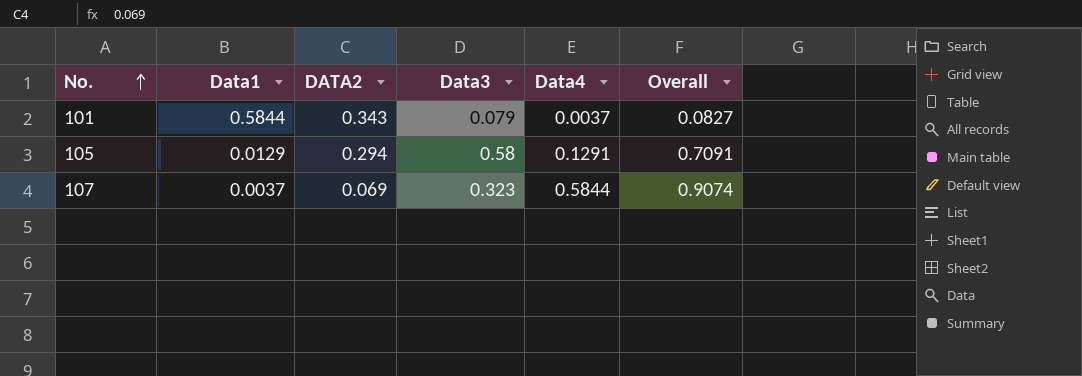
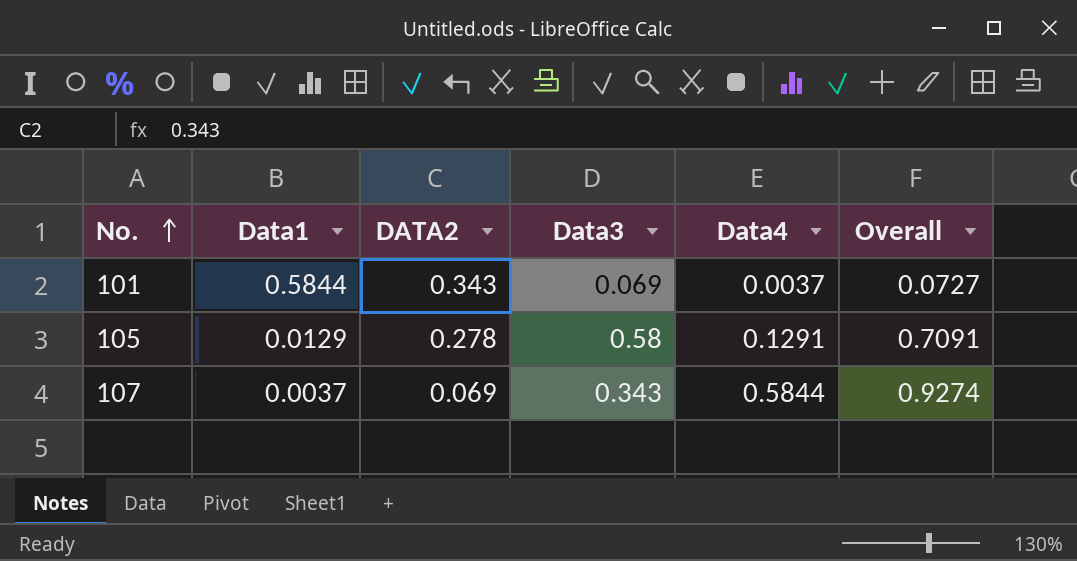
101 | Data3: 0.079 -> 0.069
101 | Overall: 0.0827 -> 0.0727
105 | DATA2: 0.294 -> 0.278
107 | Data3: 0.323 -> 0.343
107 | Overall: 0.9074 -> 0.9274

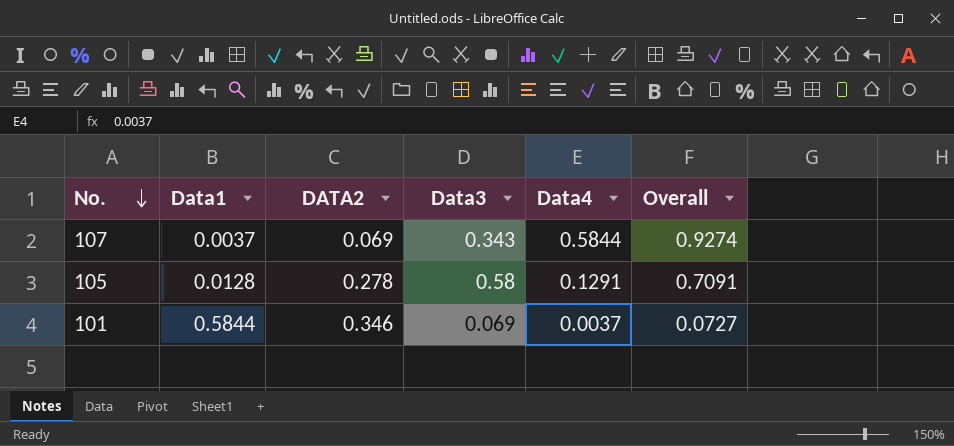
row order: No. ascending -> No. descending
105 | Data1: 0.0129 -> 0.0128
101 | DATA2: 0.343 -> 0.346

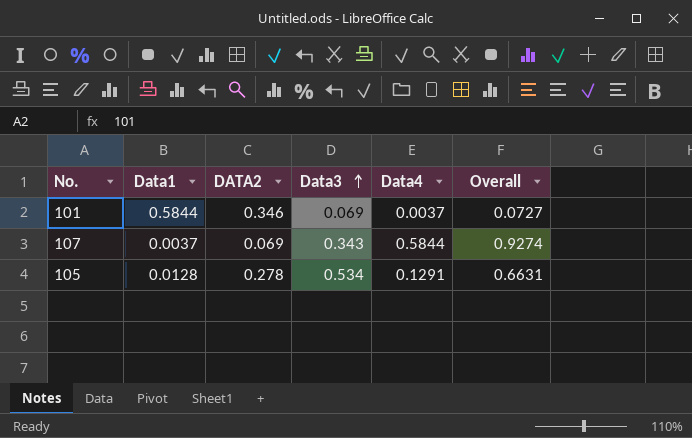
row order: No. descending -> Data3 ascending
105 | Data3: 0.58 -> 0.534
105 | Overall: 0.7091 -> 0.6631

